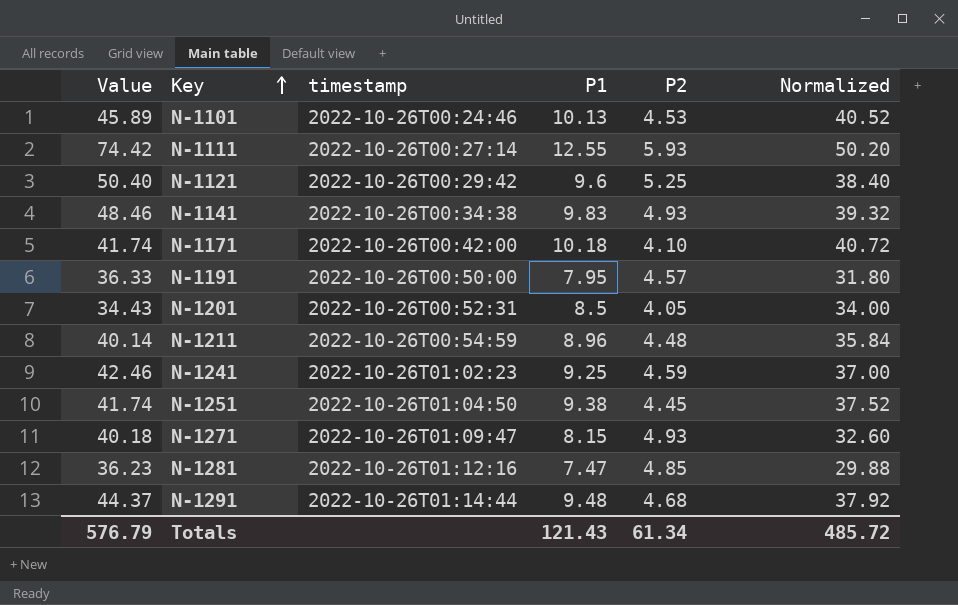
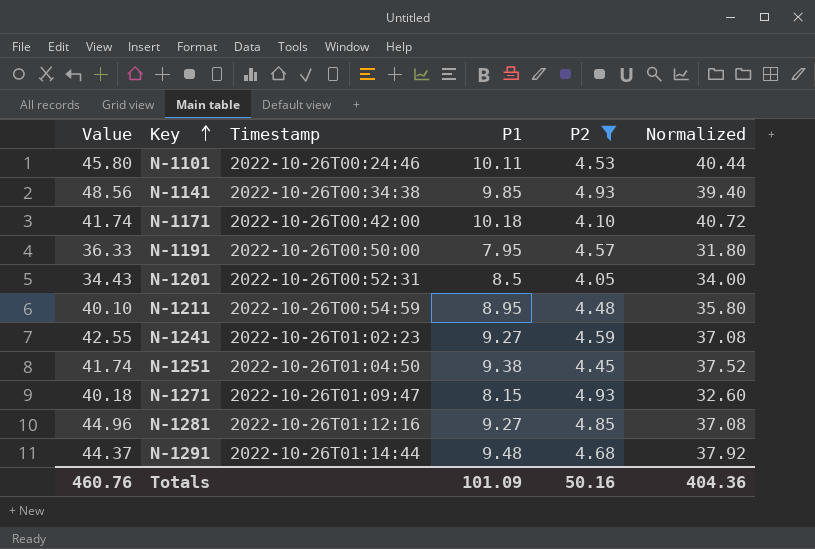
filter: none -> P2 <= 4.93
column name: timestamp -> Timestamp
N-1101 | Value: 45.89 -> 45.80
N-1101 | P1: 10.13 -> 10.11
N-1101 | Normalized: 40.52 -> 40.44
N-1141 | Value: 48.46 -> 48.56
N-1141 | P1: 9.83 -> 9.85
N-1141 | Normalized: 39.32 -> 39.40
N-1211 | Value: 40.14 -> 40.10
N-1211 | P1: 8.96 -> 8.95
N-1211 | Normalized: 35.84 -> 35.80
N-1241 | Value: 42.46 -> 42.55
N-1241 | P1: 9.25 -> 9.27
N-1241 | Normalized: 37.00 -> 37.08
N-1281 | Value: 36.23 -> 44.96
N-1281 | P1: 7.47 -> 9.27
N-1281 | Normalized: 29.88 -> 37.08
Totals | Value: 576.79 -> 460.76
Totals | P1: 121.43 -> 101.09
Totals | P2: 61.34 -> 50.16
Totals | Normalized: 485.72 -> 404.36

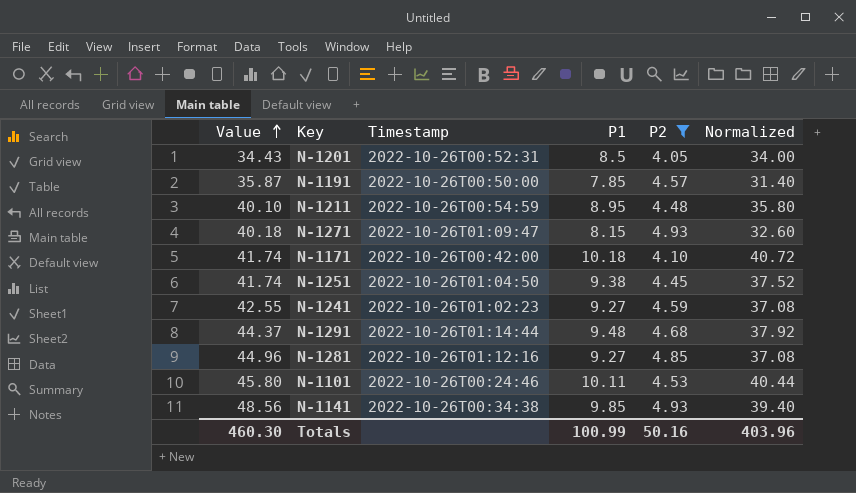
row order: Key ascending -> Value ascending
N-1191 | Value: 36.33 -> 35.87
N-1191 | P1: 7.95 -> 7.85
N-1191 | Normalized: 31.80 -> 31.40
Totals | Value: 460.76 -> 460.30
Totals | P1: 101.09 -> 100.99
Totals | Normalized: 404.36 -> 403.96

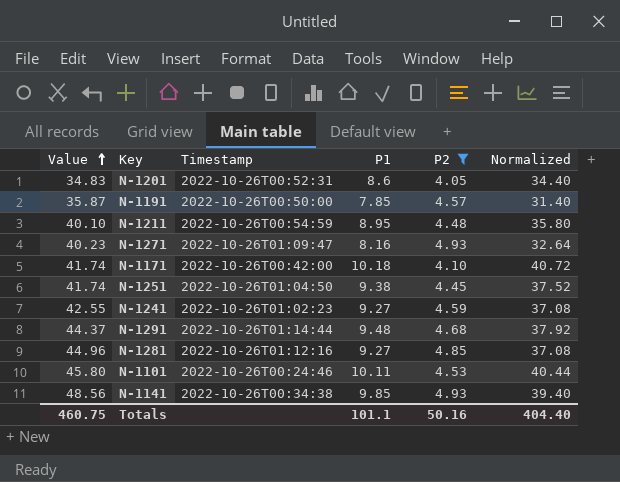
N-1201 | Value: 34.43 -> 34.83
N-1201 | P1: 8.5 -> 8.6
N-1201 | Normalized: 34.00 -> 34.40
N-1271 | Value: 40.18 -> 40.23
N-1271 | P1: 8.15 -> 8.16
N-1271 | Normalized: 32.60 -> 32.64
Totals | Value: 460.30 -> 460.75
Totals | P1: 100.99 -> 101.1
Totals | Normalized: 403.96 -> 404.40

